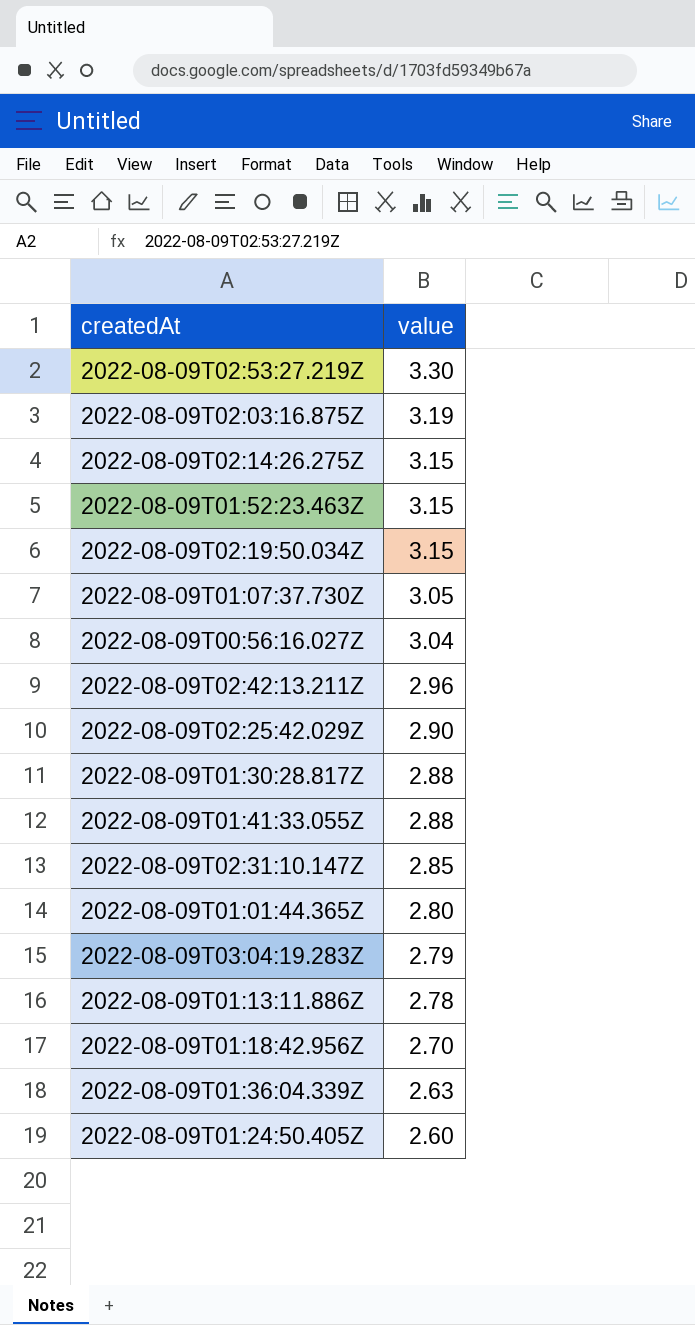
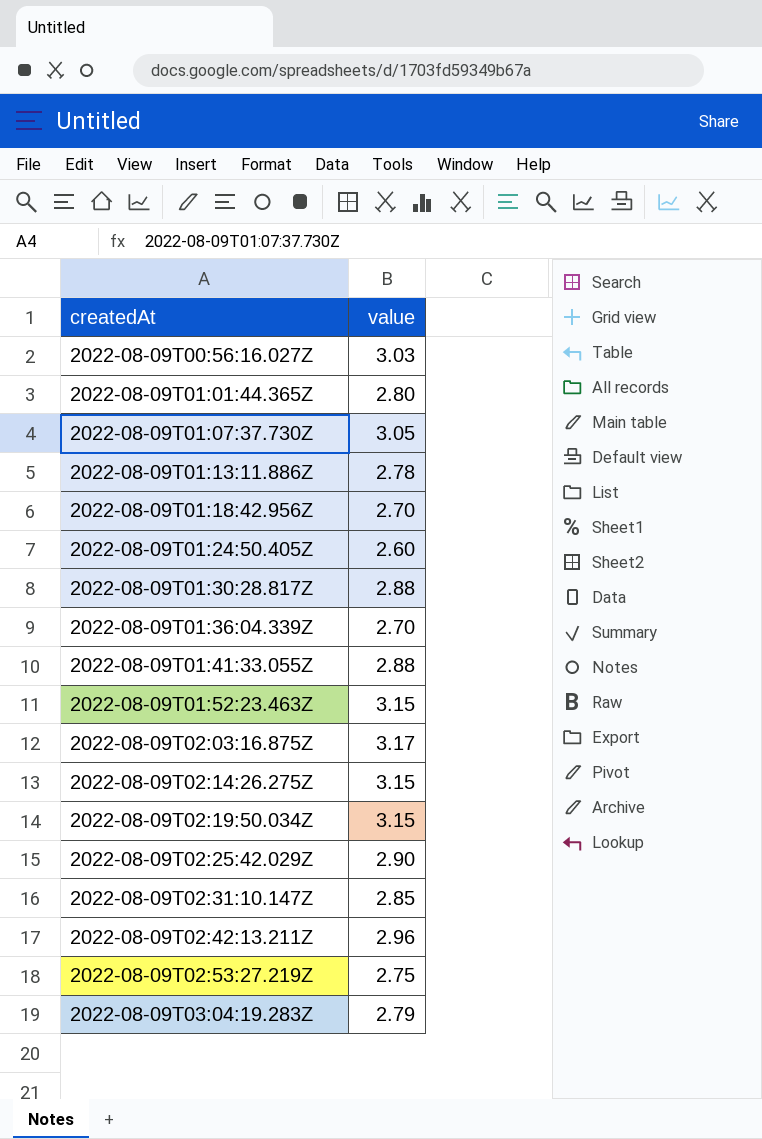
row order: value descending -> createdAt ascending
2022-08-09T00:56:16.027Z | value: 3.04 -> 3.03
2022-08-09T01:36:04.339Z | value: 2.63 -> 2.70
2022-08-09T02:03:16.875Z | value: 3.19 -> 3.17
2022-08-09T02:53:27.219Z | value: 3.30 -> 2.75

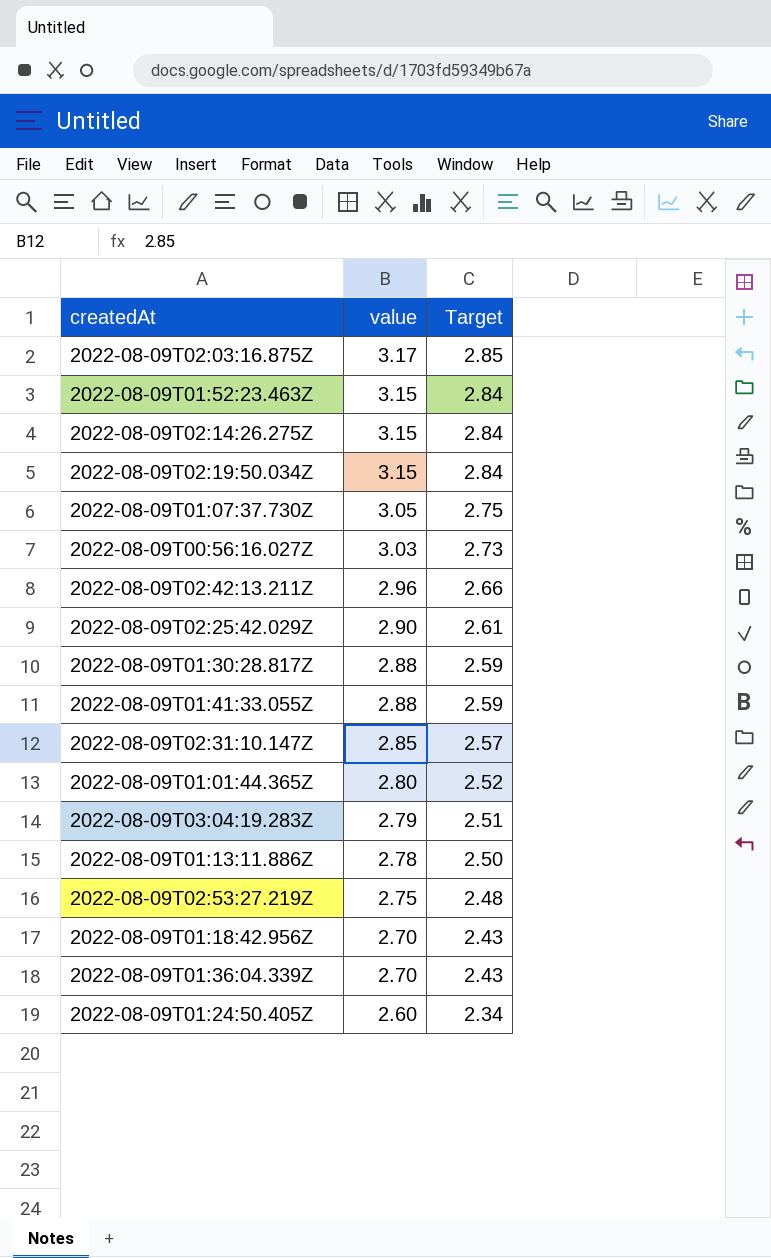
row order: createdAt ascending -> value descending
column Target | formula: none -> [value] * 0.9

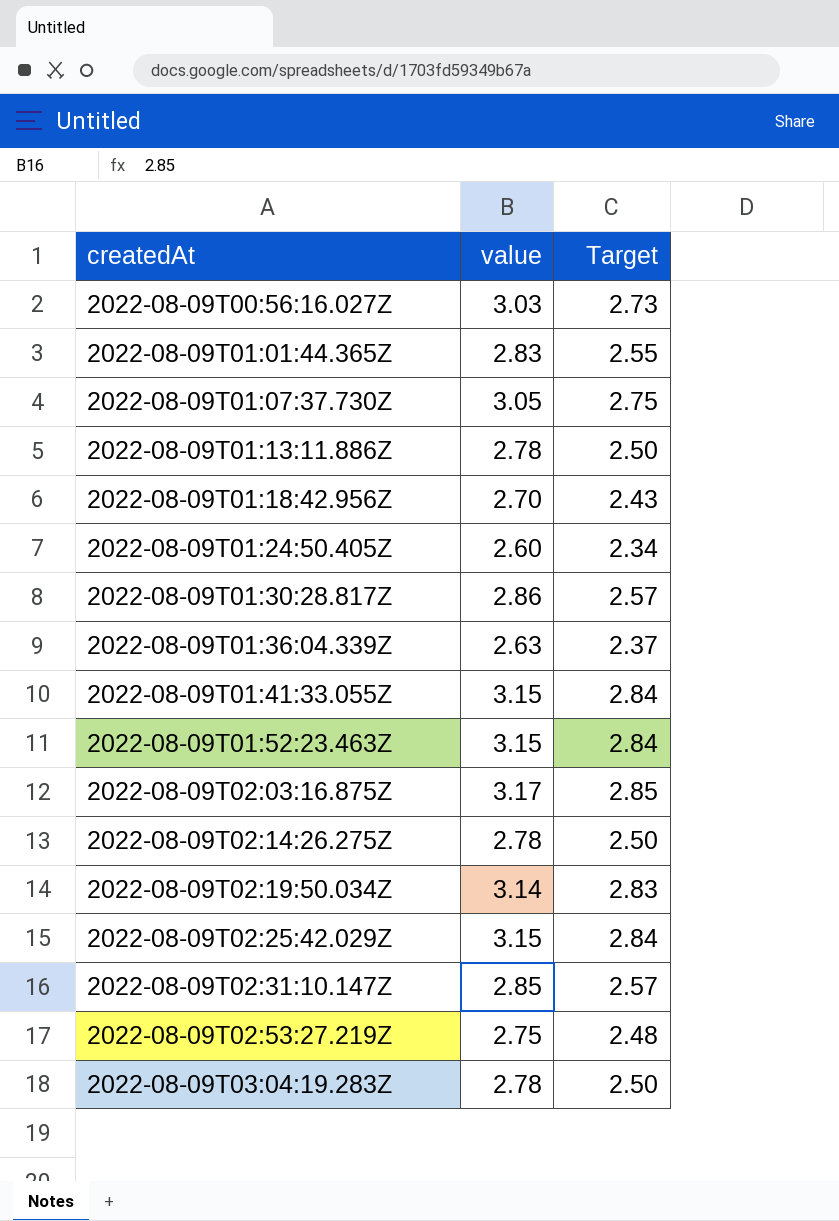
row order: value descending -> createdAt ascending
row 2022-08-09T02:42:13.211Z: 2.96 | 2.66 -> none
2022-08-09T01:01:44.365Z | value: 2.80 -> 2.83
2022-08-09T01:01:44.365Z | Target: 2.52 -> 2.55
2022-08-09T01:30:28.817Z | value: 2.88 -> 2.86
2022-08-09T01:30:28.817Z | Target: 2.59 -> 2.57
2022-08-09T01:36:04.339Z | value: 2.70 -> 2.63
2022-08-09T01:36:04.339Z | Target: 2.43 -> 2.37
2022-08-09T01:41:33.055Z | value: 2.88 -> 3.15
2022-08-09T01:41:33.055Z | Target: 2.59 -> 2.84
2022-08-09T02:14:26.275Z | value: 3.15 -> 2.78
2022-08-09T02:14:26.275Z | Target: 2.84 -> 2.50
2022-08-09T02:19:50.034Z | value: 3.15 -> 3.14
2022-08-09T02:19:50.034Z | Target: 2.84 -> 2.83
2022-08-09T02:25:42.029Z | value: 2.90 -> 3.15
2022-08-09T02:25:42.029Z | Target: 2.61 -> 2.84
2022-08-09T03:04:19.283Z | value: 2.79 -> 2.78
2022-08-09T03:04:19.283Z | Target: 2.51 -> 2.50

